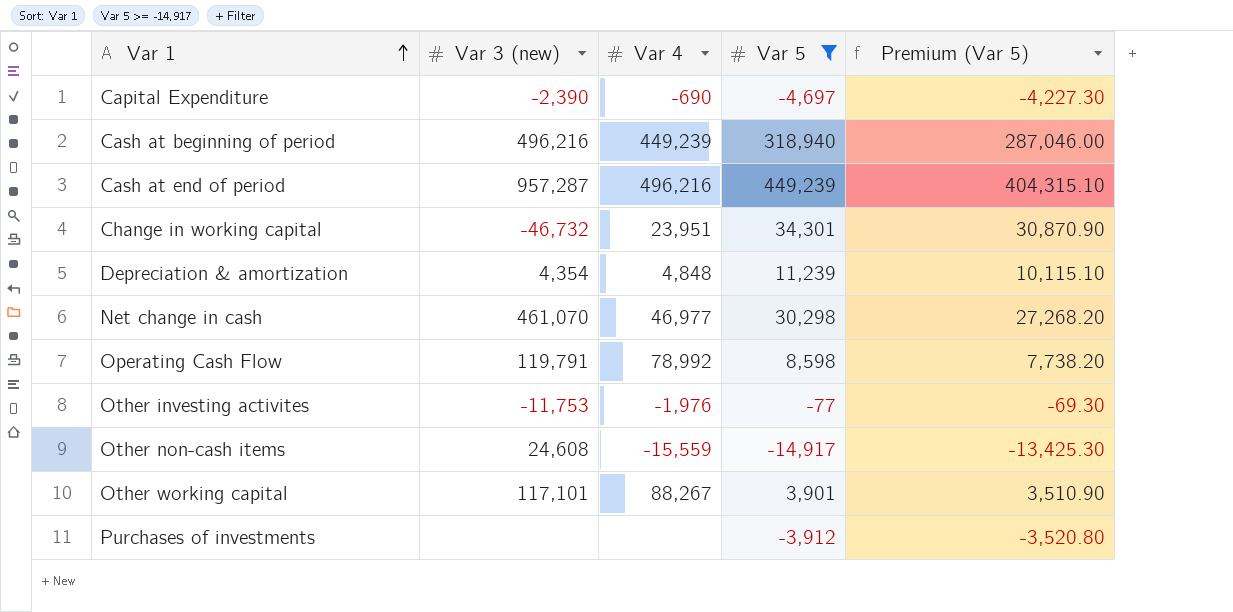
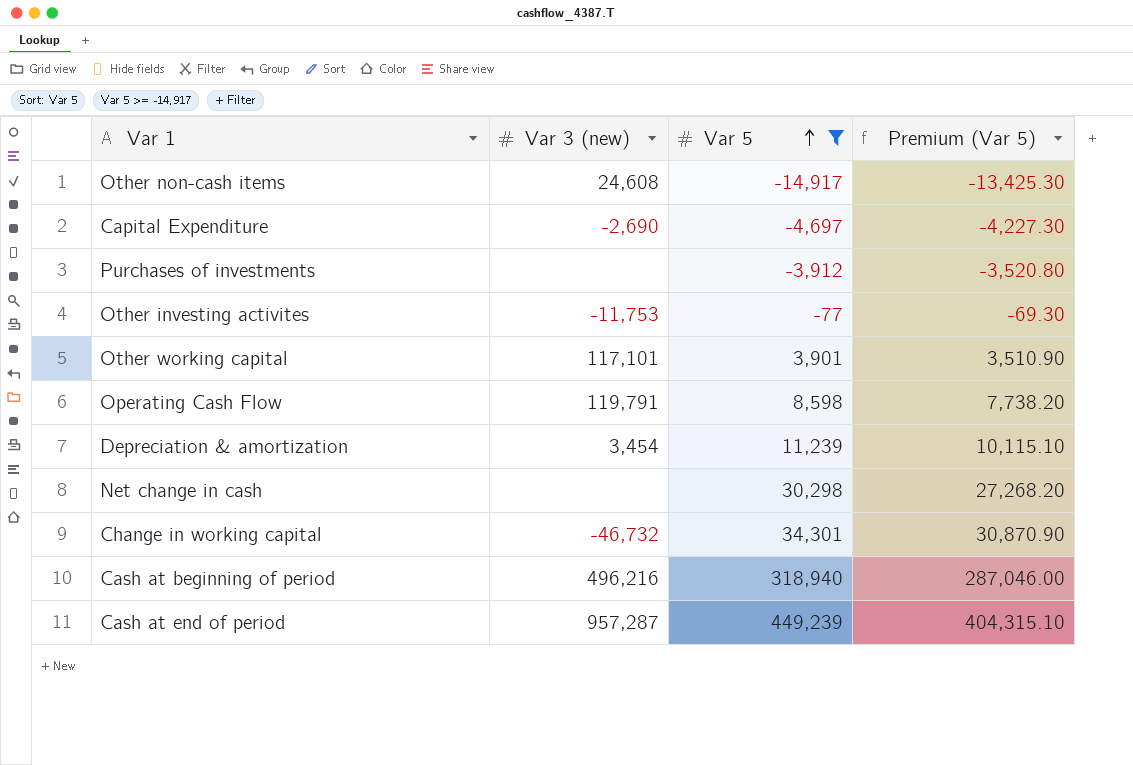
row order: Var 1 ascending -> Var 5 ascending
column Var 4 | position: 3 -> none
Capital Expenditure | Var 3 (new): -2,390 -> -2,690
Depreciation & amortization | Var 3 (new): 4,354 -> 3,454
Net change in cash | Var 3 (new): 461,070 -> none

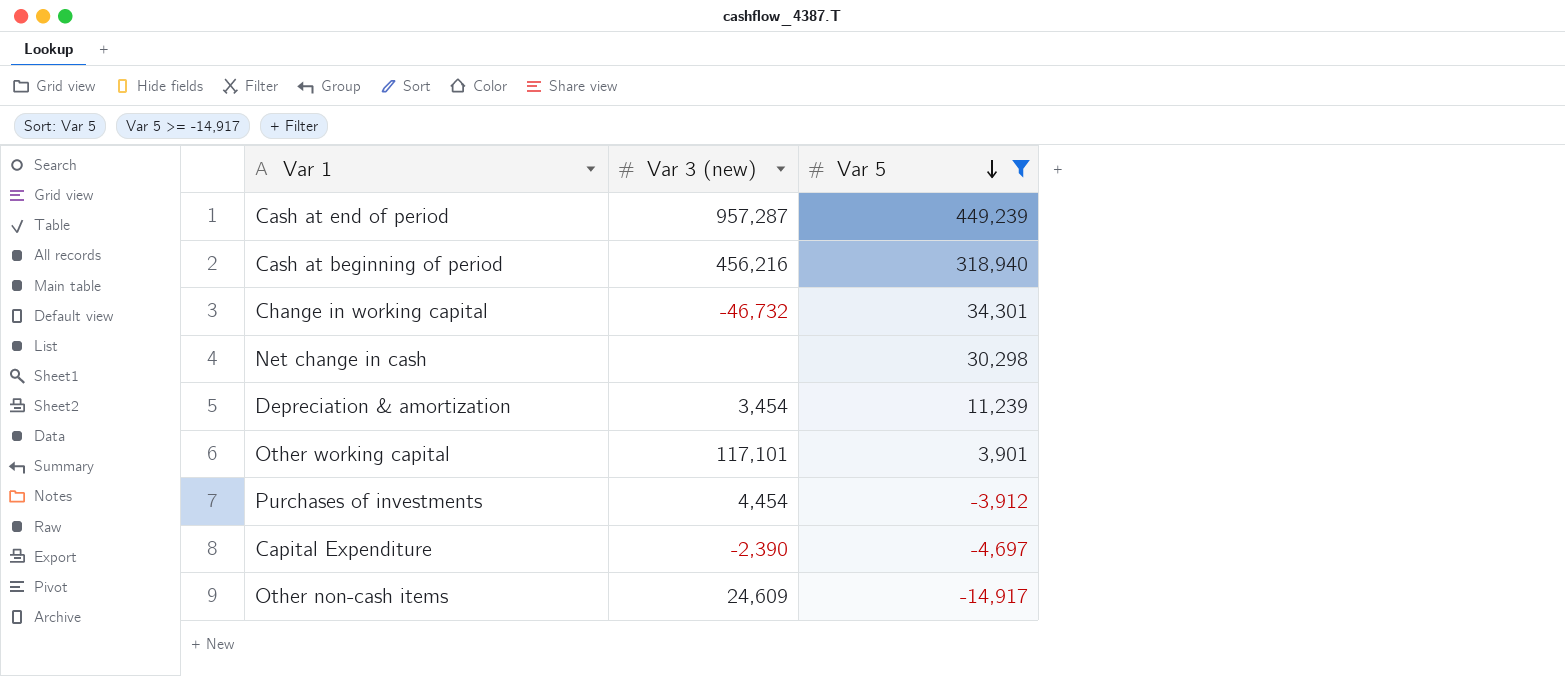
row order: Var 5 ascending -> Var 5 descending
column Premium (Var 5) | formula: [Var 5] * 0.9 -> none
row Other investing activites: -11,753 | -77 | -69.30 -> none
row Operating Cash Flow: 119,791 | 8,598 | 7,738.20 -> none
Cash at beginning of period | Var 3 (new): 496,216 -> 456,216
Purchases of investments | Var 3 (new): none -> 4,454
Capital Expenditure | Var 3 (new): -2,690 -> -2,390
Other non-cash items | Var 3 (new): 24,608 -> 24,609

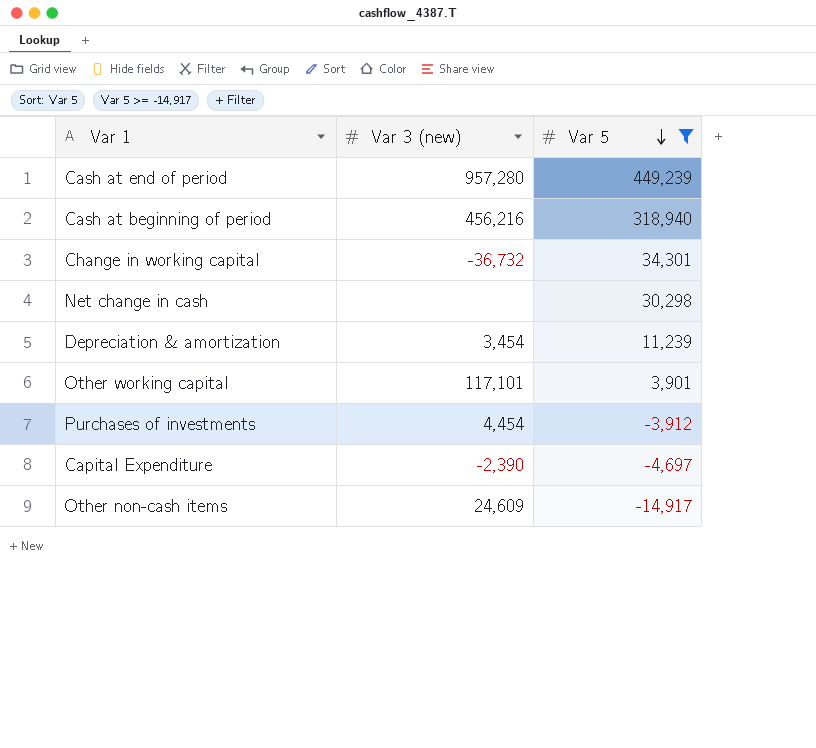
Cash at end of period | Var 3 (new): 957,287 -> 957,280
Change in working capital | Var 3 (new): -46,732 -> -36,732

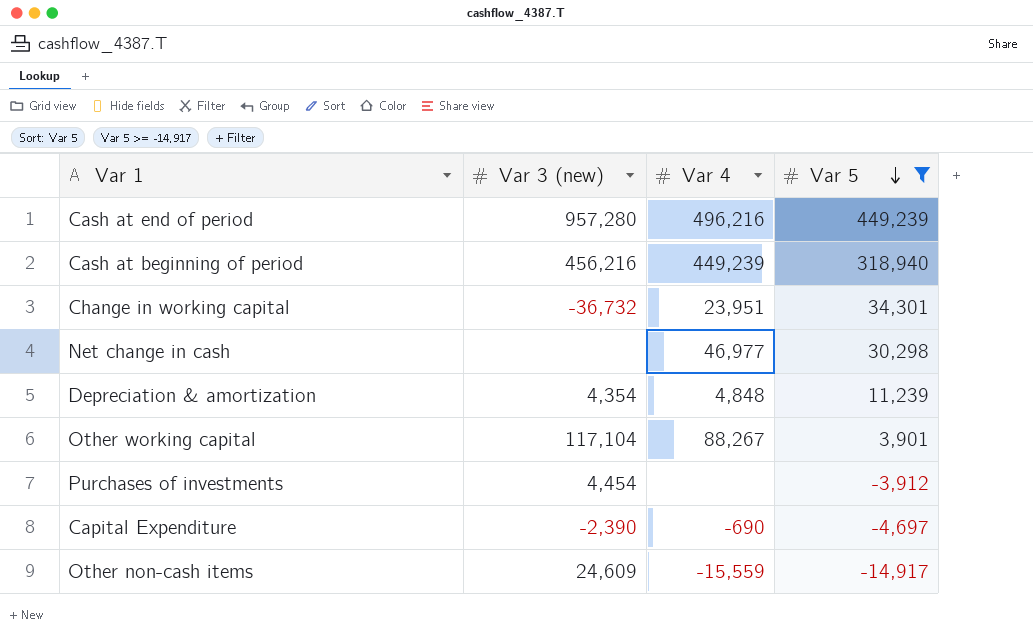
column Var 4 | position: none -> 3
Depreciation & amortization | Var 3 (new): 3,454 -> 4,354
Other working capital | Var 3 (new): 117,101 -> 117,104

